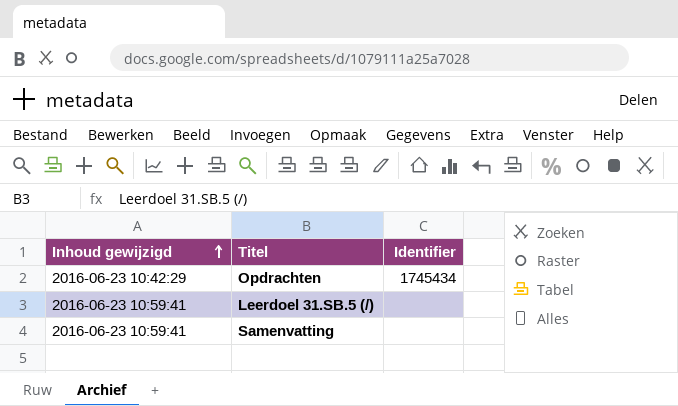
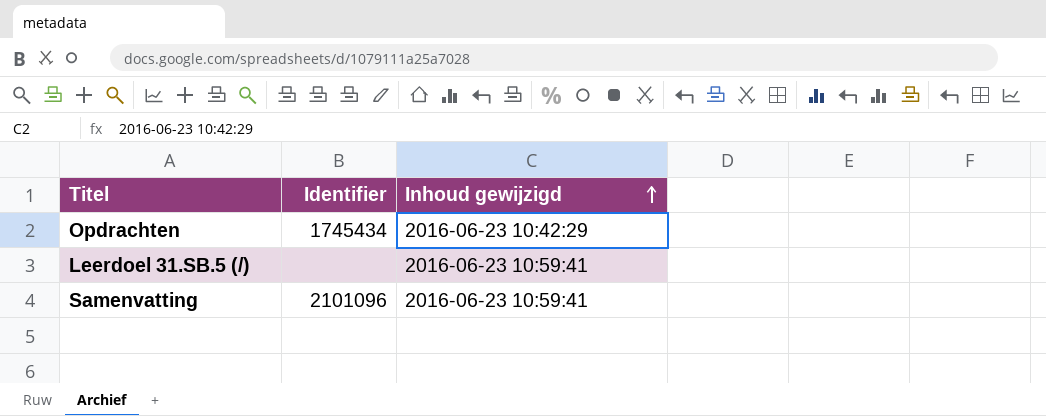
column Inhoud gewijzigd | position: 1 -> 3
Samenvatting | Identifier: none -> 2101096

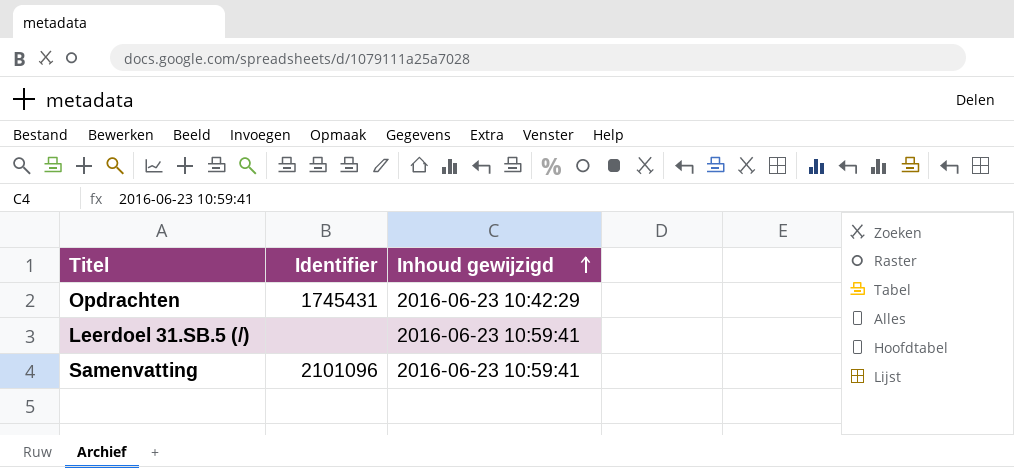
Opdrachten | Identifier: 1745434 -> 1745431

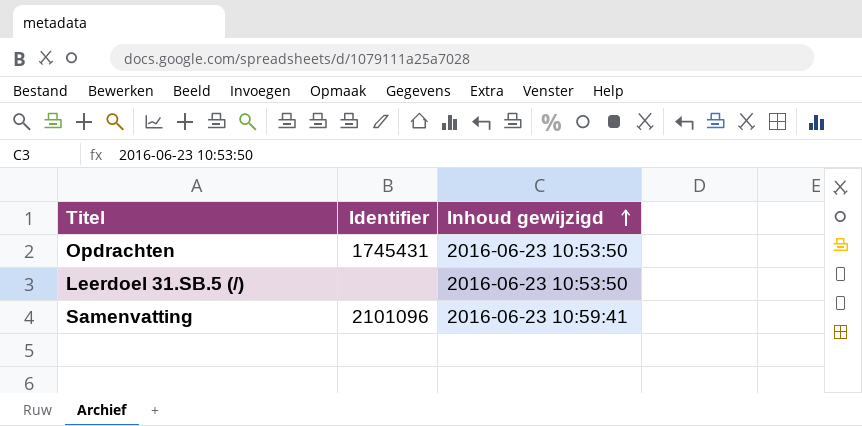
Opdrachten | Inhoud gewijzigd: 2016-06-23 10:42:29 -> 2016-06-23 10:53:50
Leerdoel 31.SB.5 (/) | Inhoud gewijzigd: 2016-06-23 10:59:41 -> 2016-06-23 10:53:50

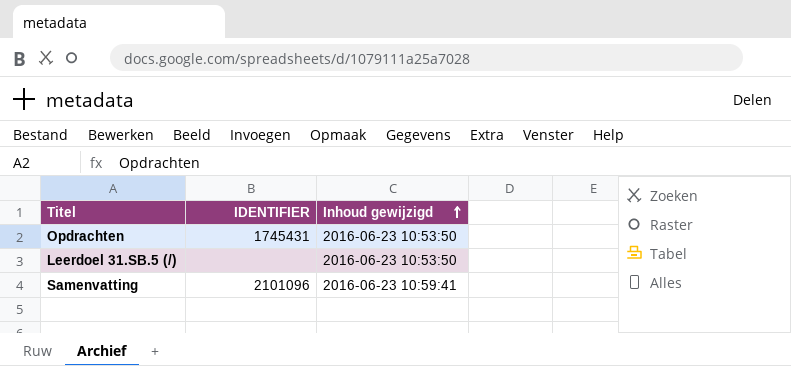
column name: Identifier -> IDENTIFIER

